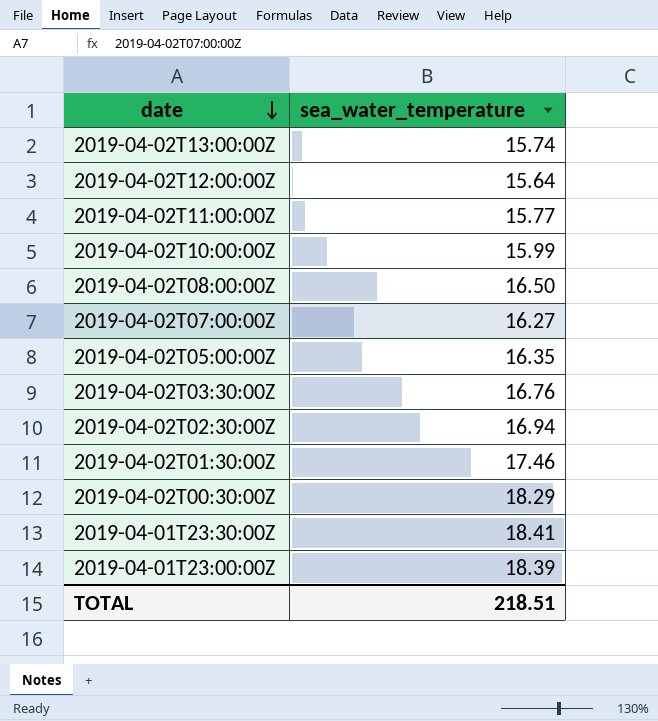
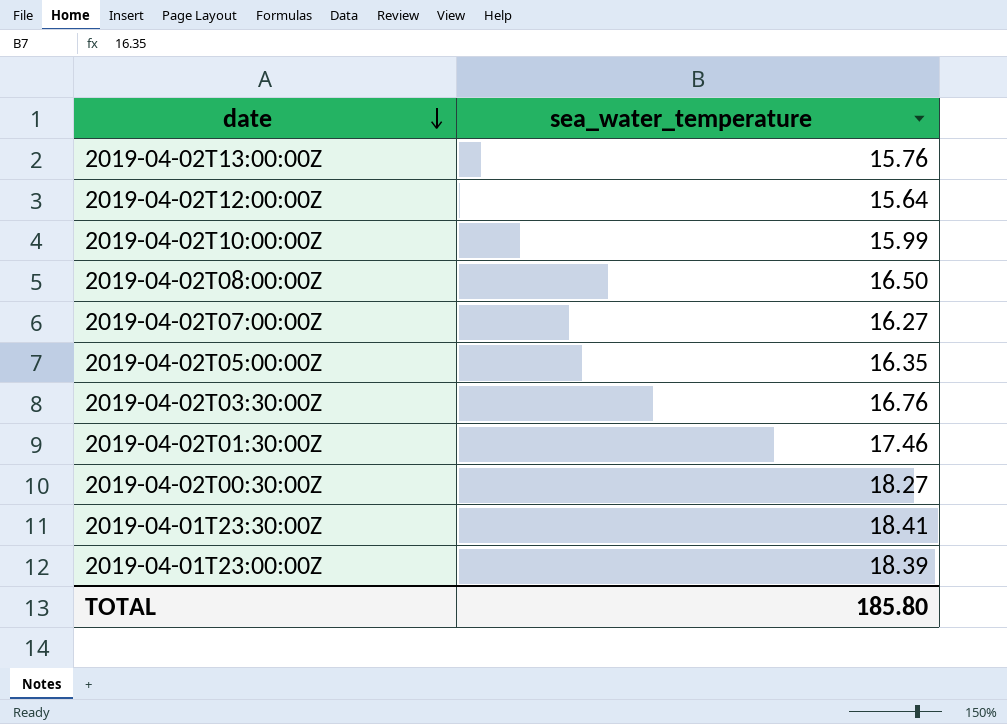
row 2019-04-02T11:00:00Z: 15.77 -> none
row 2019-04-02T02:30:00Z: 16.94 -> none
2019-04-02T13:00:00Z | sea_water_temperature: 15.74 -> 15.76
2019-04-02T00:30:00Z | sea_water_temperature: 18.29 -> 18.27
TOTAL | sea_water_temperature: 218.51 -> 185.80

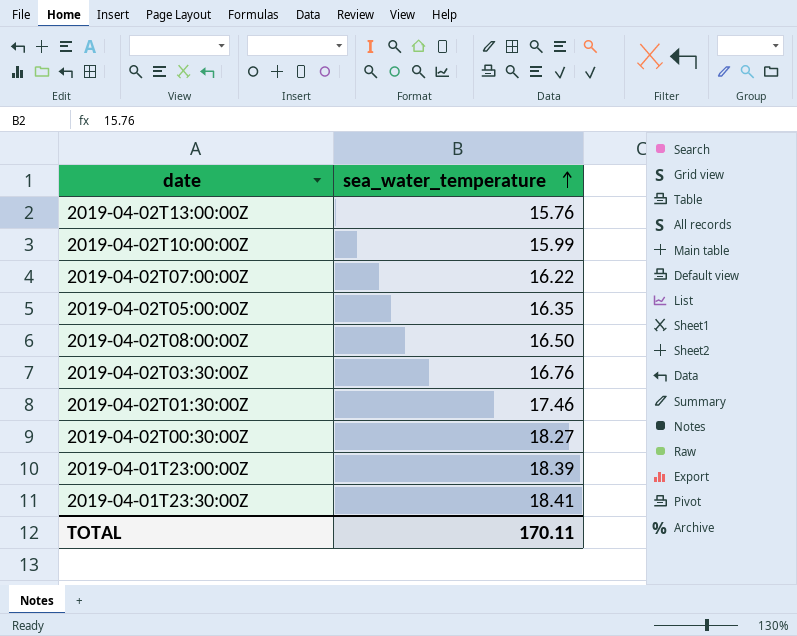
row order: date descending -> sea_water_temperature ascending
row 2019-04-02T12:00:00Z: 15.64 -> none
2019-04-02T07:00:00Z | sea_water_temperature: 16.27 -> 16.22
TOTAL | sea_water_temperature: 185.80 -> 170.11

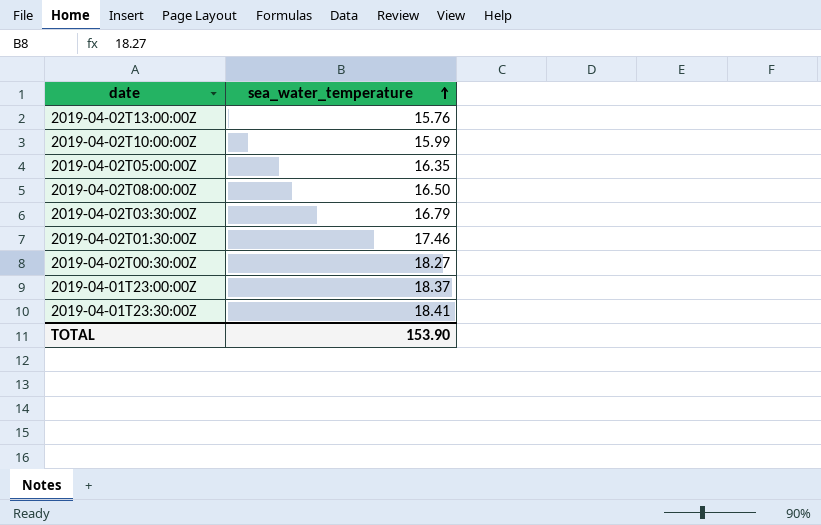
row 2019-04-02T07:00:00Z: 16.22 -> none
2019-04-02T03:30:00Z | sea_water_temperature: 16.76 -> 16.79
2019-04-01T23:00:00Z | sea_water_temperature: 18.39 -> 18.37
TOTAL | sea_water_temperature: 170.11 -> 153.90

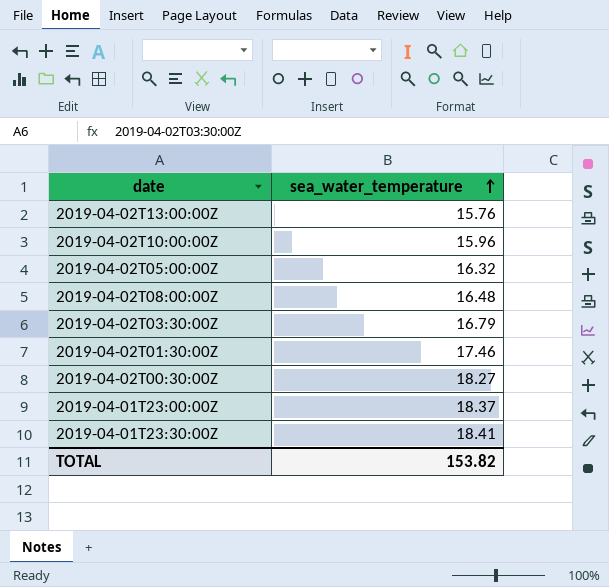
2019-04-02T10:00:00Z | sea_water_temperature: 15.99 -> 15.96
2019-04-02T05:00:00Z | sea_water_temperature: 16.35 -> 16.32
2019-04-02T08:00:00Z | sea_water_temperature: 16.50 -> 16.48
TOTAL | sea_water_temperature: 153.90 -> 153.82

